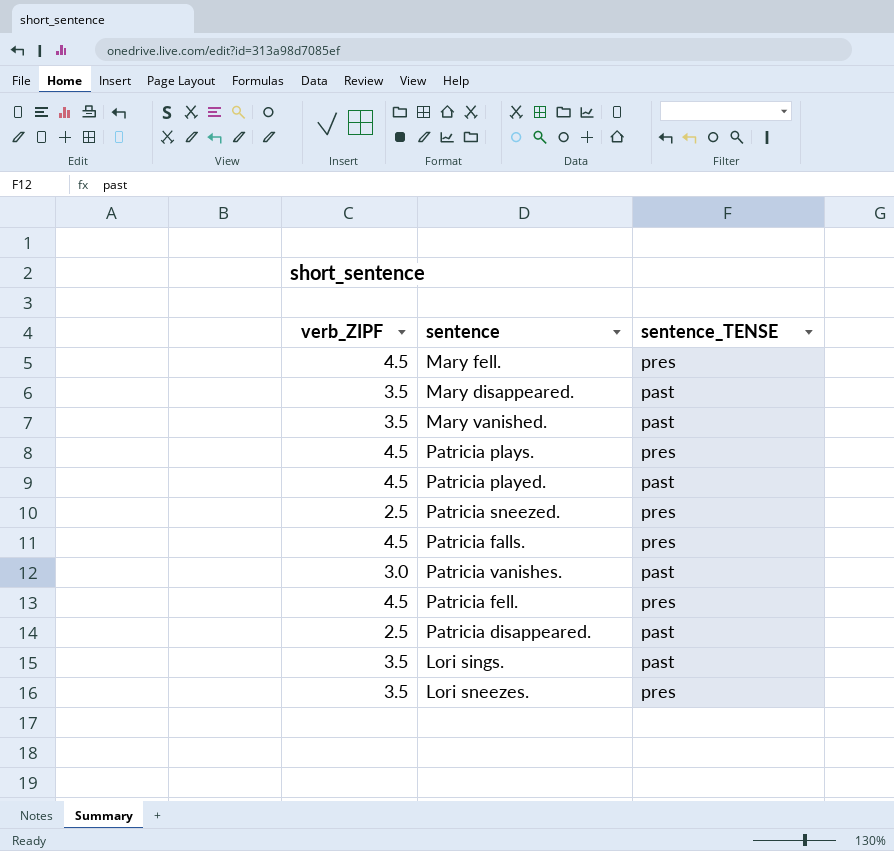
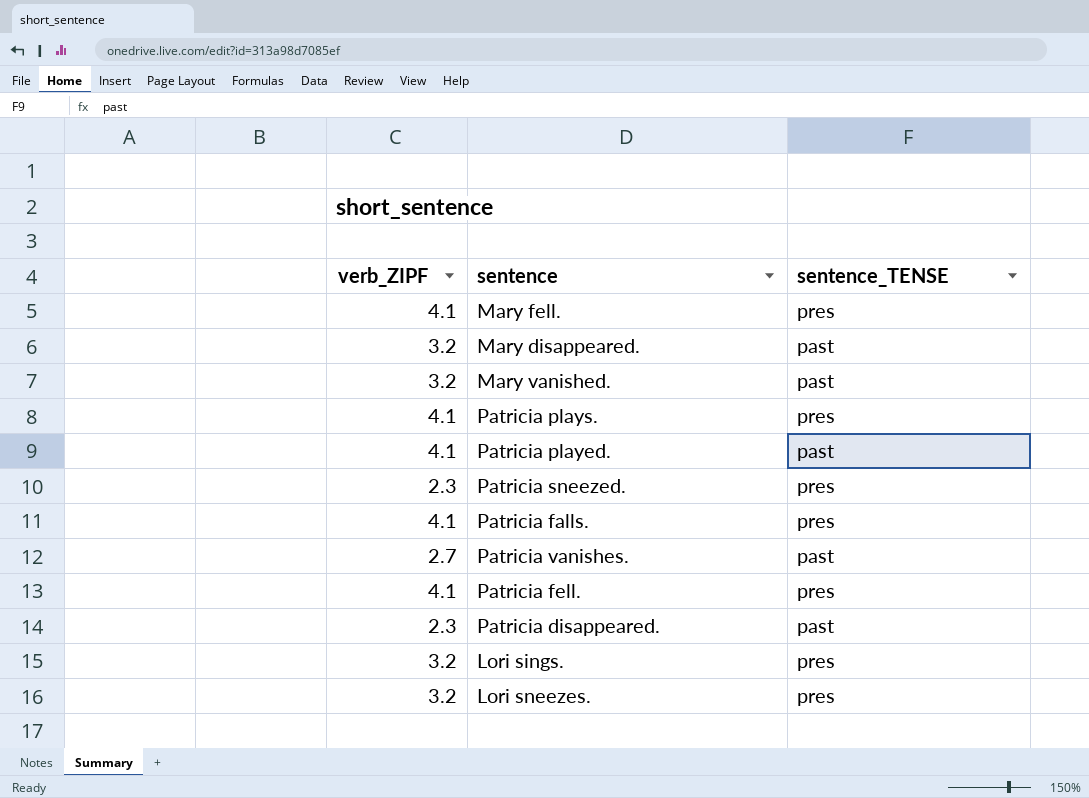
Mary fell. | verb_ZIPF: 4.5 -> 4.1
Mary disappeared. | verb_ZIPF: 3.5 -> 3.2
Mary vanished. | verb_ZIPF: 3.5 -> 3.2
Patricia plays. | verb_ZIPF: 4.5 -> 4.1
Patricia played. | verb_ZIPF: 4.5 -> 4.1
Patricia sneezed. | verb_ZIPF: 2.5 -> 2.3
Patricia falls. | verb_ZIPF: 4.5 -> 4.1
Patricia vanishes. | verb_ZIPF: 3.0 -> 2.7
Patricia fell. | verb_ZIPF: 4.5 -> 4.1
Patricia disappeared. | verb_ZIPF: 2.5 -> 2.3
Lori sings. | verb_ZIPF: 3.5 -> 3.2
Lori sings. | sentence_TENSE: past -> pres
Lori sneezes. | verb_ZIPF: 3.5 -> 3.2

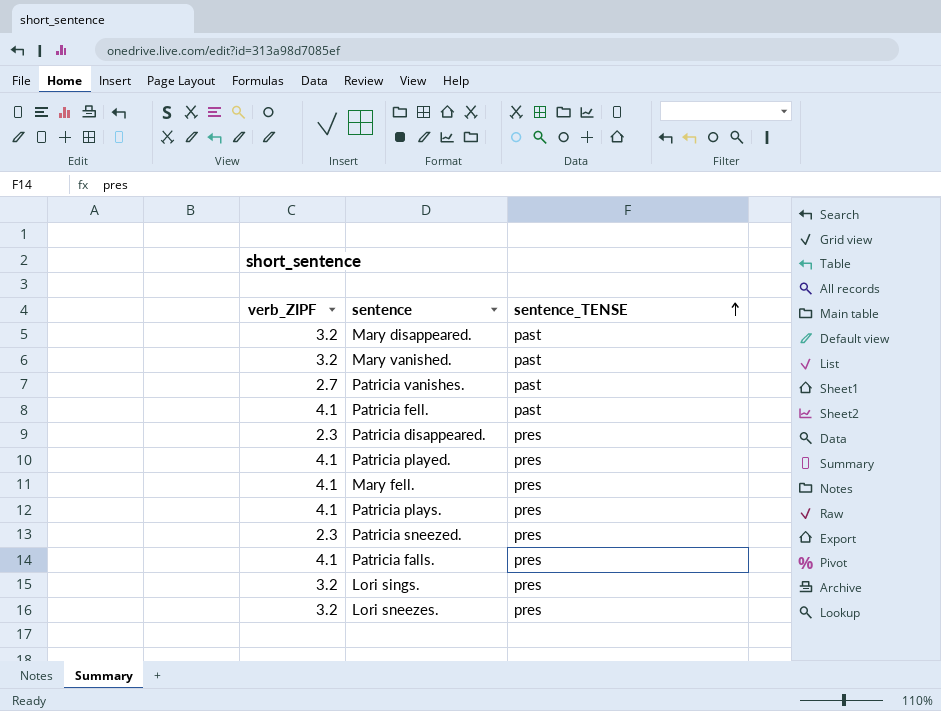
row order: none -> sentence_TENSE ascending
Patricia fell. | sentence_TENSE: pres -> past
Patricia disappeared. | sentence_TENSE: past -> pres
Patricia played. | sentence_TENSE: past -> pres

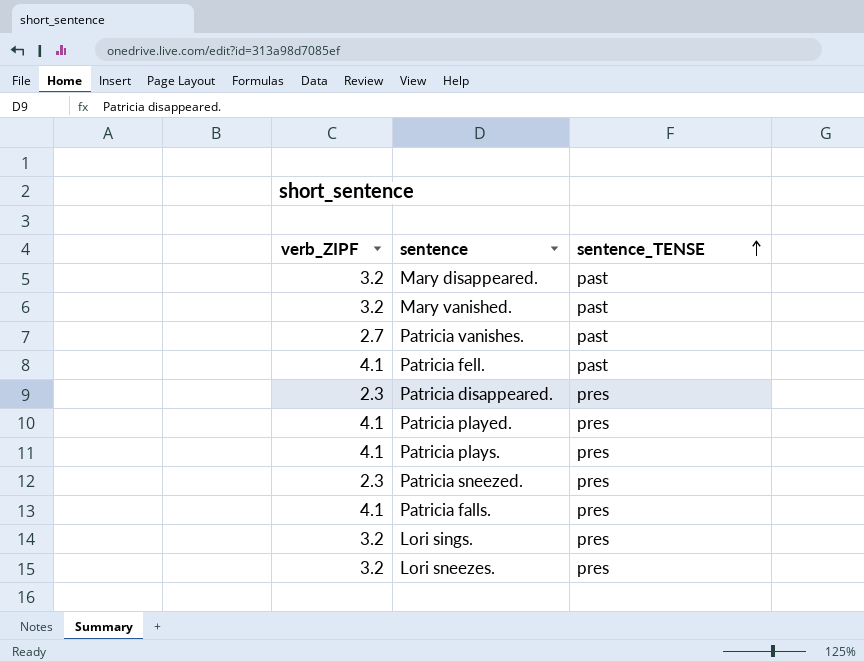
row Mary fell.: 4.1 | pres -> none

